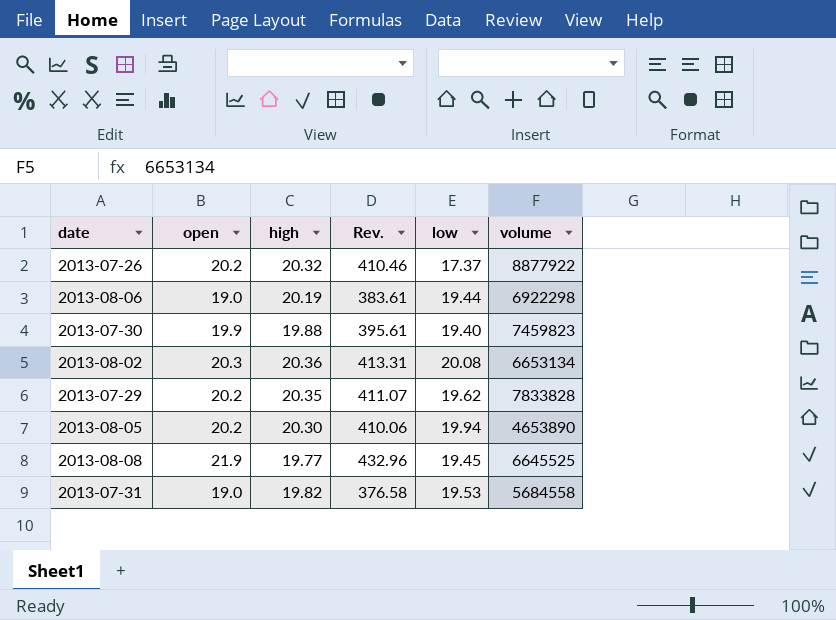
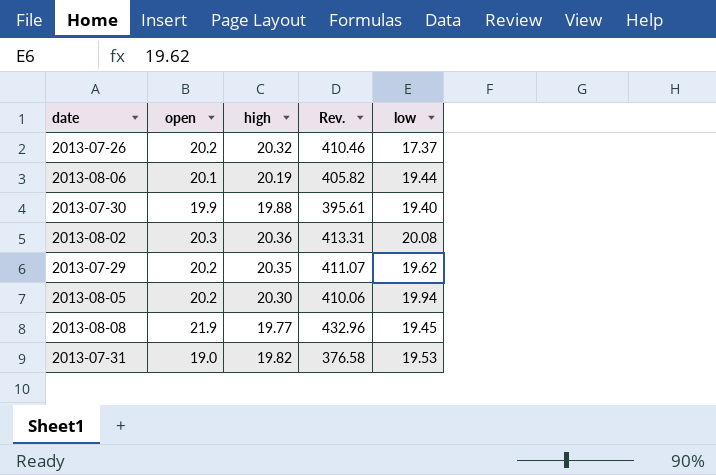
column volume | position: 6 -> none
2013-08-06 | open: 19.0 -> 20.1
2013-08-06 | Rev.: 383.61 -> 405.82

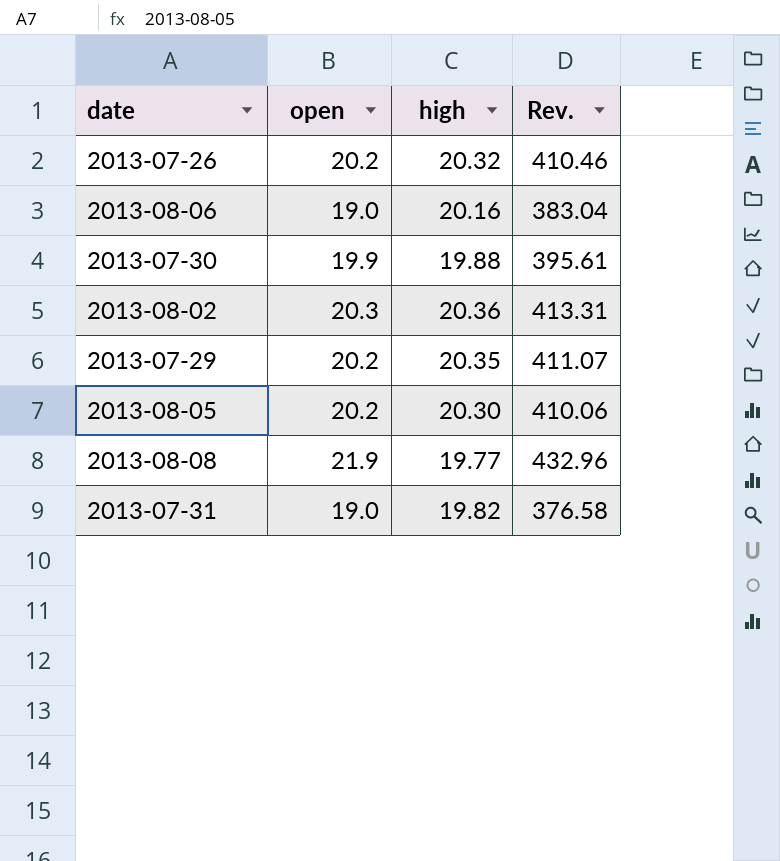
column low | position: 5 -> none
2013-08-06 | open: 20.1 -> 19.0
2013-08-06 | high: 20.19 -> 20.16
2013-08-06 | Rev.: 405.82 -> 383.04

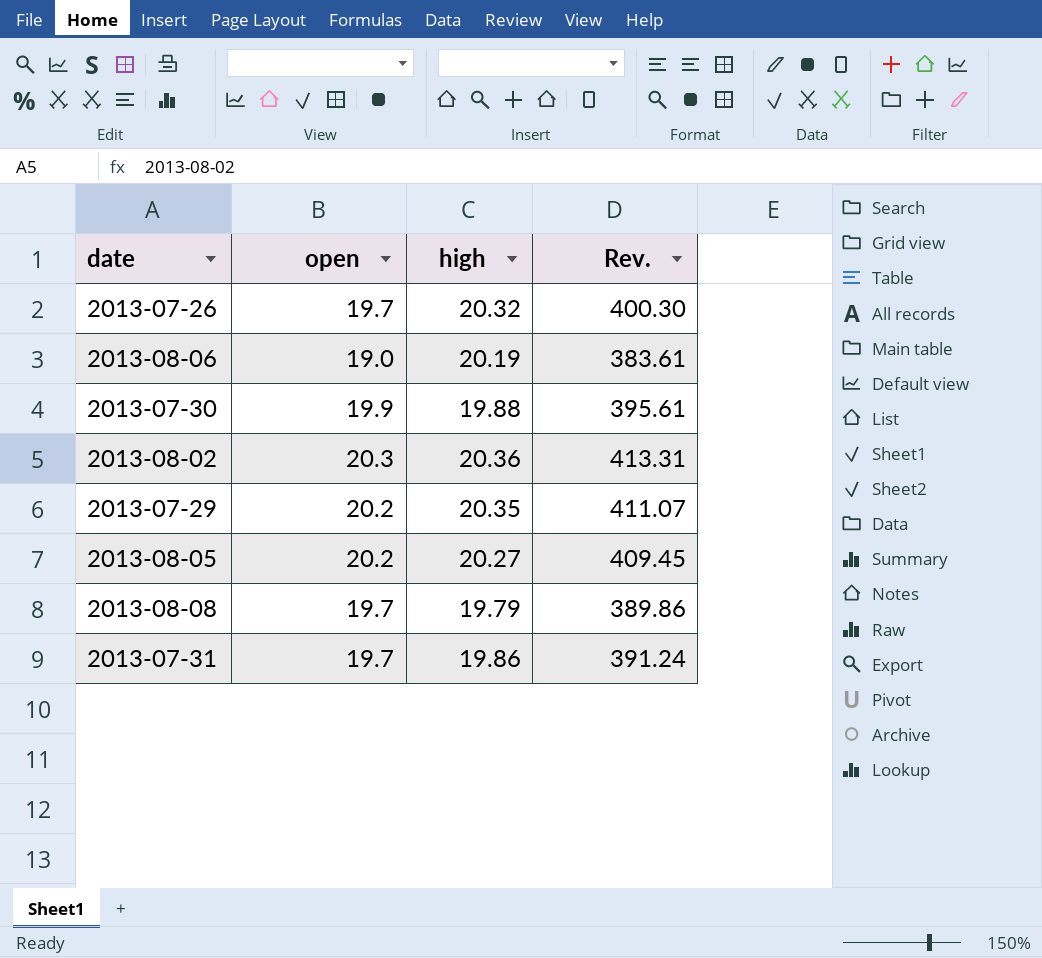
2013-07-26 | open: 20.2 -> 19.7
2013-07-26 | Rev.: 410.46 -> 400.30
2013-08-06 | high: 20.16 -> 20.19
2013-08-06 | Rev.: 383.04 -> 383.61
2013-08-05 | high: 20.30 -> 20.27
2013-08-05 | Rev.: 410.06 -> 409.45
2013-08-08 | open: 21.9 -> 19.7
2013-08-08 | high: 19.77 -> 19.79
2013-08-08 | Rev.: 432.96 -> 389.86
2013-07-31 | open: 19.0 -> 19.7
2013-07-31 | high: 19.82 -> 19.86
2013-07-31 | Rev.: 376.58 -> 391.24

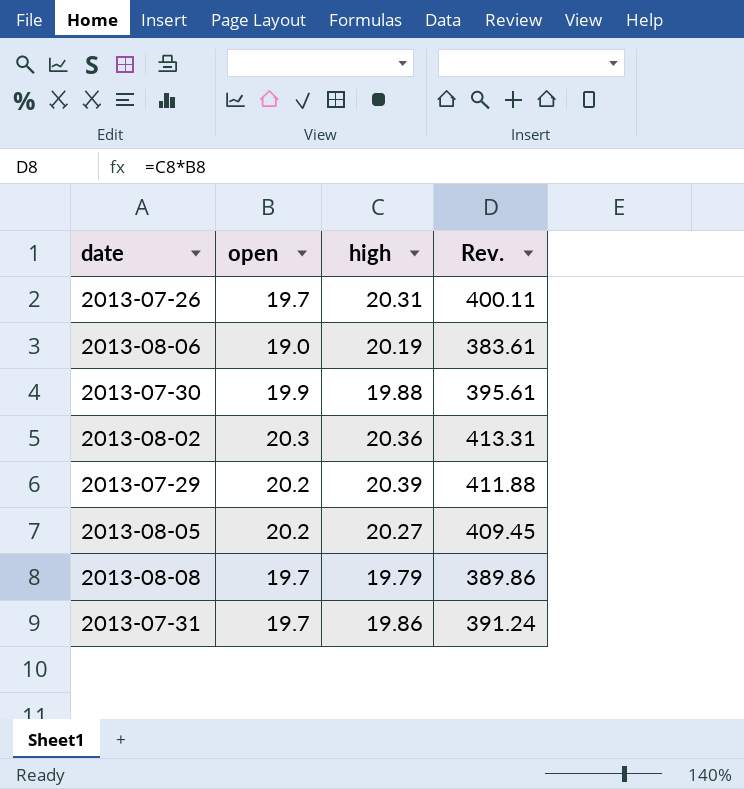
2013-07-26 | high: 20.32 -> 20.31
2013-07-26 | Rev.: 400.30 -> 400.11
2013-07-29 | high: 20.35 -> 20.39
2013-07-29 | Rev.: 411.07 -> 411.88

